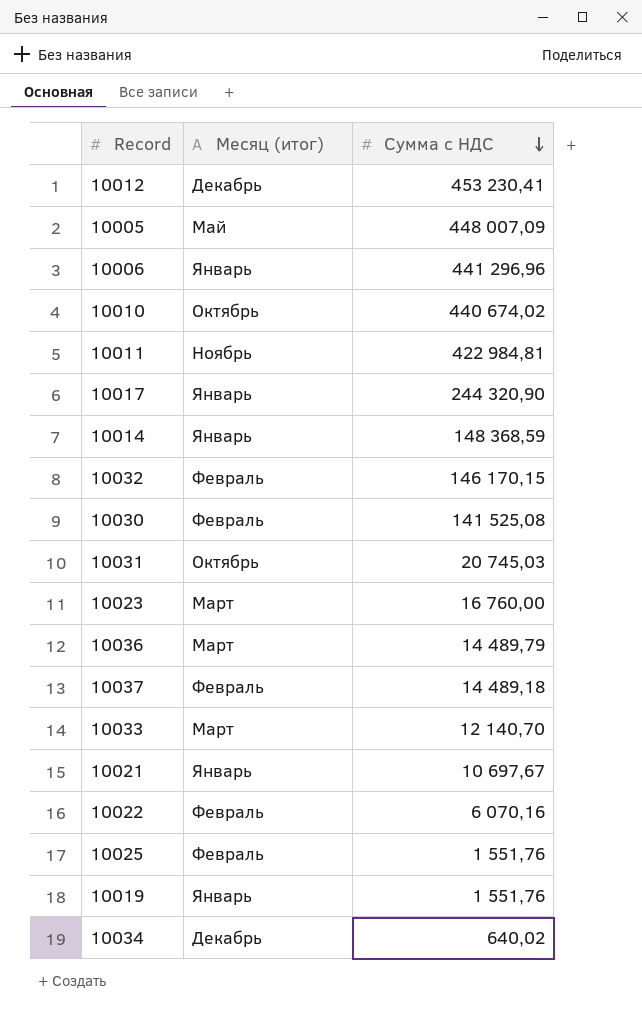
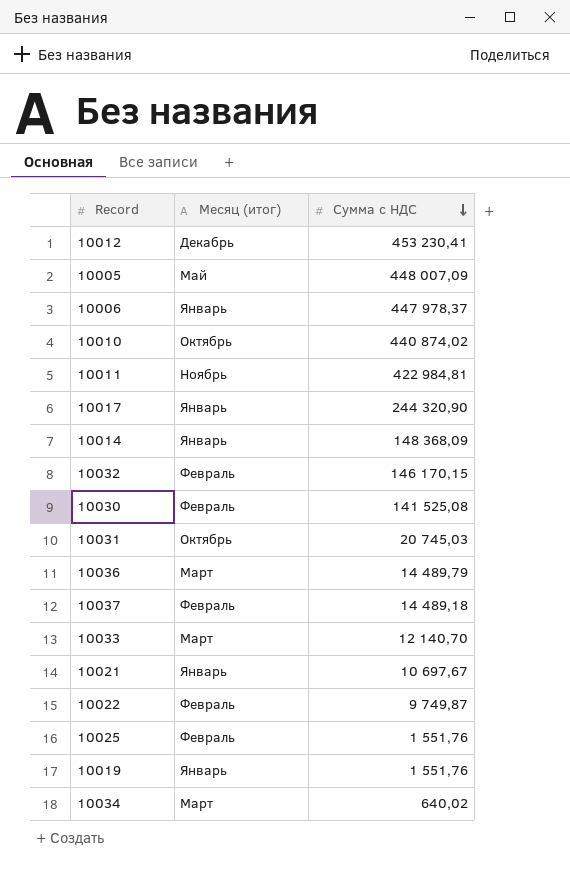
row 10023: Март | 16 760,00 -> none
10006 | Сумма с НДС: 441 296,96 -> 447 978,37
10010 | Сумма с НДС: 440 674,02 -> 440 874,02
10014 | Сумма с НДС: 148 368,59 -> 148 368,09
10022 | Сумма с НДС: 6 070,16 -> 9 749,87
10034 | Месяц (итог): Декабрь -> Март

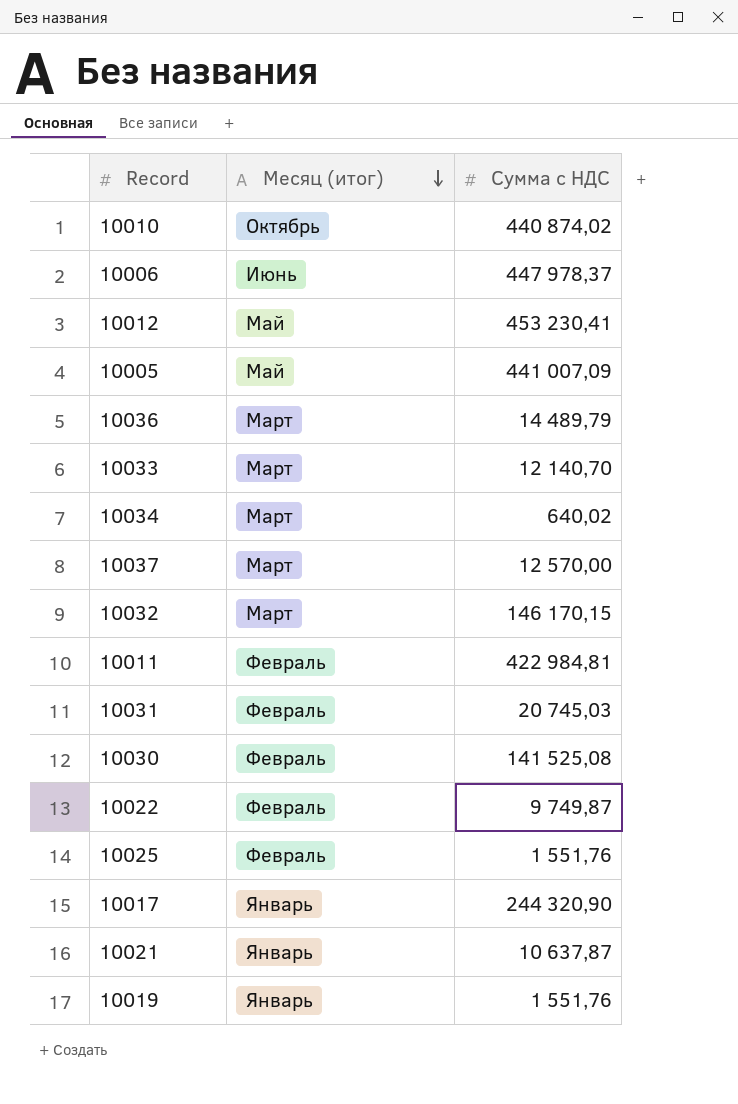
row order: Сумма с НДС descending -> Месяц (итог) descending
row 10014: Январь | 148 368,09 -> none
10006 | Месяц (итог): Январь -> Июнь
10012 | Месяц (итог): Декабрь -> Май
10005 | Сумма с НДС: 448 007,09 -> 441 007,09
10037 | Месяц (итог): Февраль -> Март
10037 | Сумма с НДС: 14 489,18 -> 12 570,00
10032 | Месяц (итог): Февраль -> Март
10011 | Месяц (итог): Ноябрь -> Февраль
10031 | Месяц (итог): Октябрь -> Февраль
10021 | Сумма с НДС: 10 697,67 -> 10 637,87

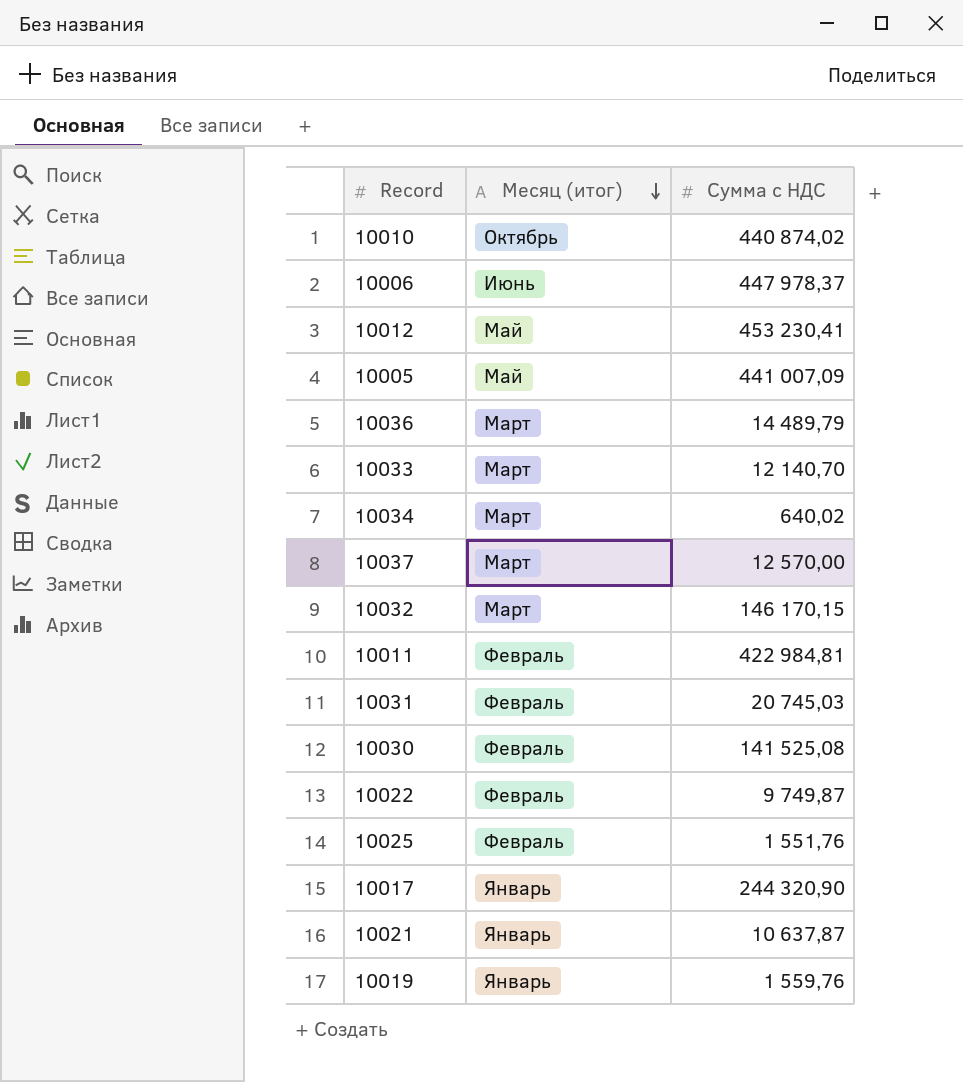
10019 | Сумма с НДС: 1 551,76 -> 1 559,76

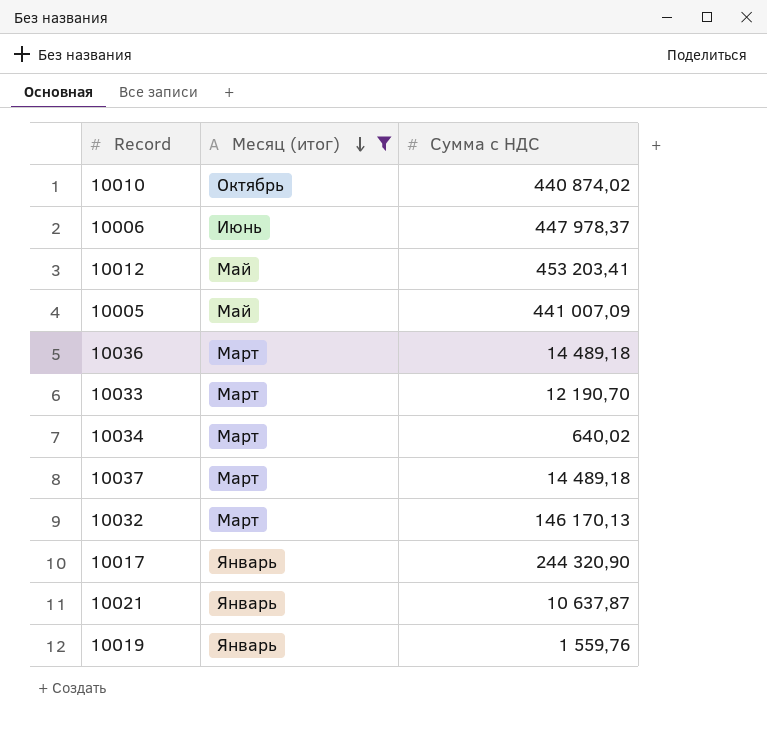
filter: none -> Месяц (итог) != Февраль
10012 | Сумма с НДС: 453 230,41 -> 453 203,41
10036 | Сумма с НДС: 14 489,79 -> 14 489,18
10033 | Сумма с НДС: 12 140,70 -> 12 190,70
10037 | Сумма с НДС: 12 570,00 -> 14 489,18
10032 | Сумма с НДС: 146 170,15 -> 146 170,13

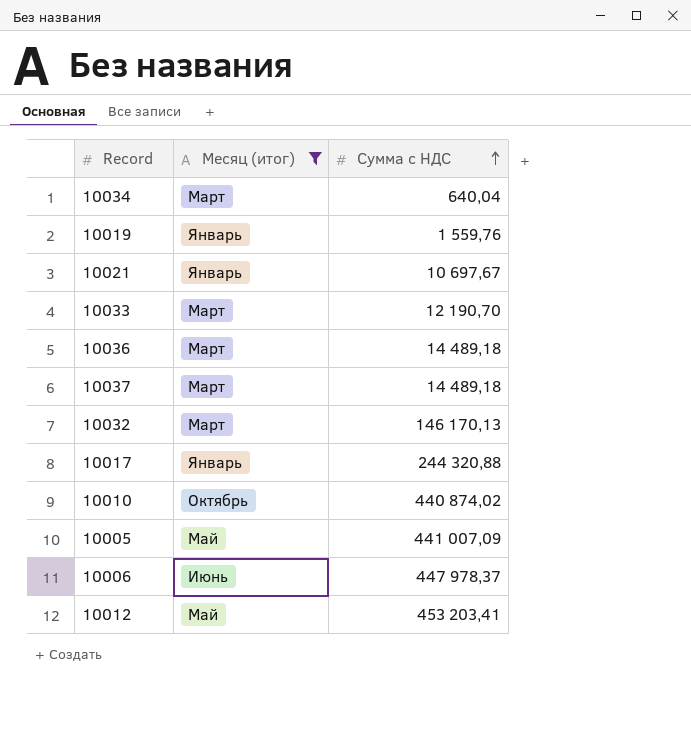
row order: Месяц (итог) descending -> Сумма с НДС ascending
10034 | Сумма с НДС: 640,02 -> 640,04
10021 | Сумма с НДС: 10 637,87 -> 10 697,67
10017 | Сумма с НДС: 244 320,90 -> 244 320,88

